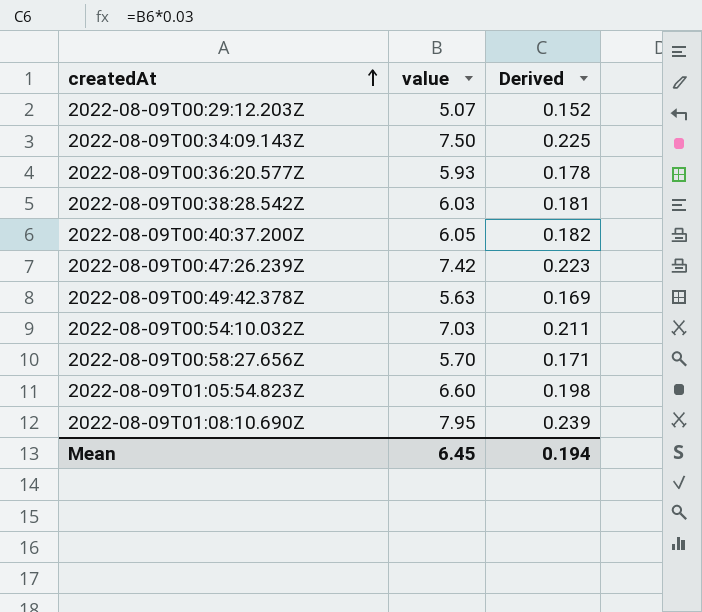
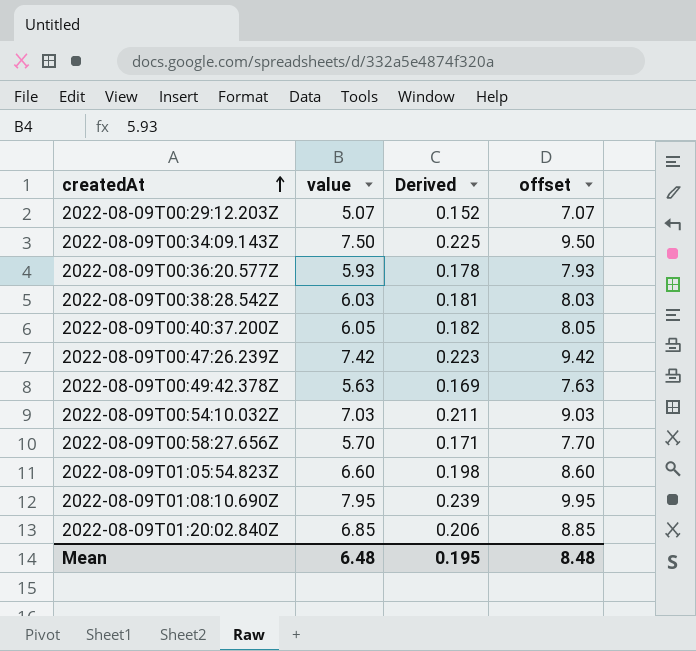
column offset | formula: none -> [value] + 2
row 2022-08-09T01:20:02.840Z: none -> 6.85 | 0.206 | 8.85
Mean | value: 6.45 -> 6.48
Mean | Derived: 0.194 -> 0.195

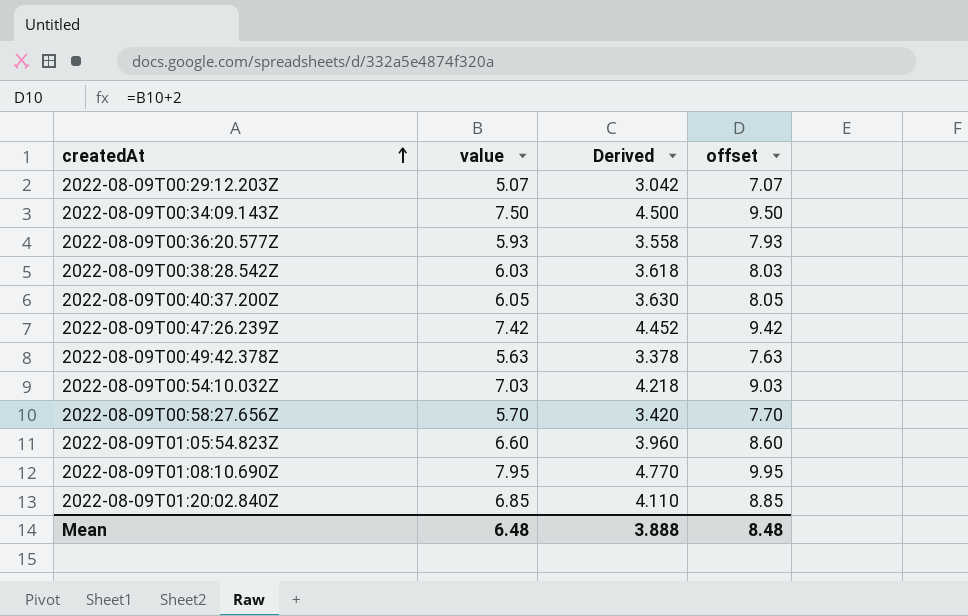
column Derived | formula: [value] * 0.03 -> [value] * 0.6
Mean | Derived: 0.195 -> 3.888

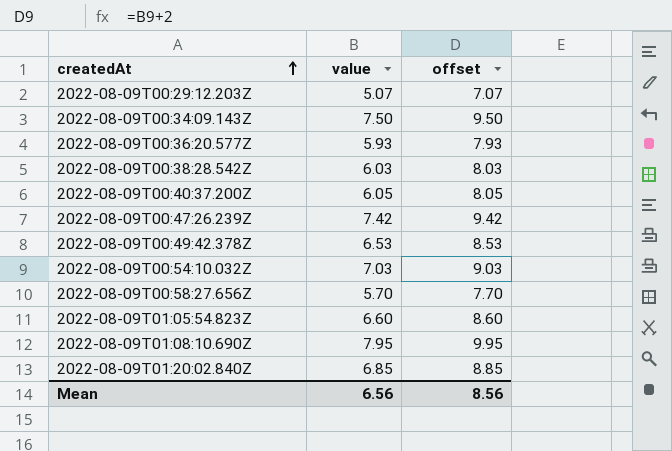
column Derived | formula: [value] * 0.6 -> none
2022-08-09T00:49:42.378Z | value: 5.63 -> 6.53
2022-08-09T00:49:42.378Z | offset: 7.63 -> 8.53
Mean | value: 6.48 -> 6.56
Mean | offset: 8.48 -> 8.56

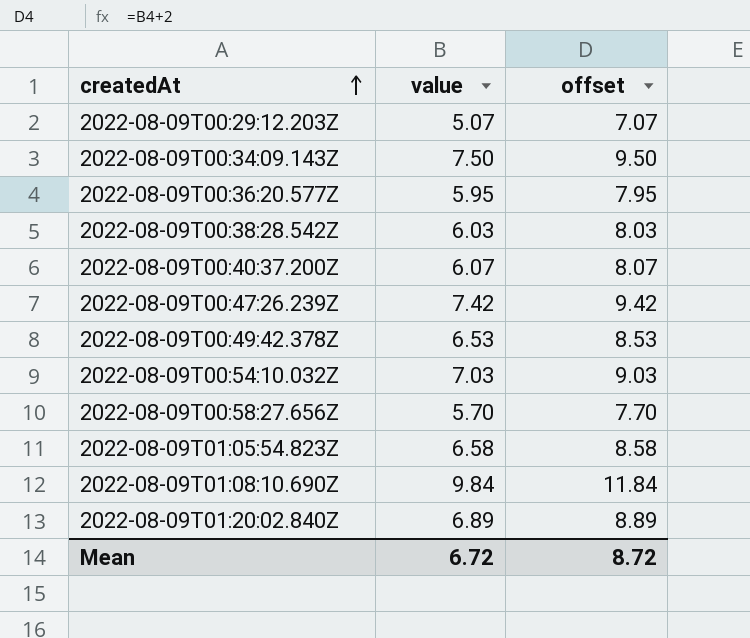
2022-08-09T00:36:20.577Z | value: 5.93 -> 5.95
2022-08-09T00:36:20.577Z | offset: 7.93 -> 7.95
2022-08-09T00:40:37.200Z | value: 6.05 -> 6.07
2022-08-09T00:40:37.200Z | offset: 8.05 -> 8.07
2022-08-09T01:05:54.823Z | value: 6.60 -> 6.58
2022-08-09T01:05:54.823Z | offset: 8.60 -> 8.58
2022-08-09T01:08:10.690Z | value: 7.95 -> 9.84
2022-08-09T01:08:10.690Z | offset: 9.95 -> 11.84
2022-08-09T01:20:02.840Z | value: 6.85 -> 6.89
2022-08-09T01:20:02.840Z | offset: 8.85 -> 8.89
Mean | value: 6.56 -> 6.72
Mean | offset: 8.56 -> 8.72

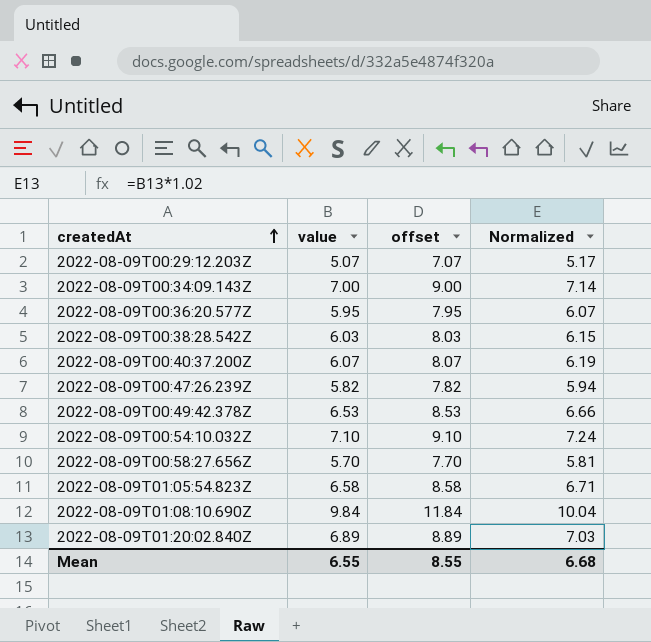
column Normalized | formula: none -> [value] * 1.02
2022-08-09T00:34:09.143Z | value: 7.50 -> 7.00
2022-08-09T00:34:09.143Z | offset: 9.50 -> 9.00
2022-08-09T00:47:26.239Z | value: 7.42 -> 5.82
2022-08-09T00:47:26.239Z | offset: 9.42 -> 7.82
2022-08-09T00:54:10.032Z | value: 7.03 -> 7.10
2022-08-09T00:54:10.032Z | offset: 9.03 -> 9.10
Mean | value: 6.72 -> 6.55
Mean | offset: 8.72 -> 8.55

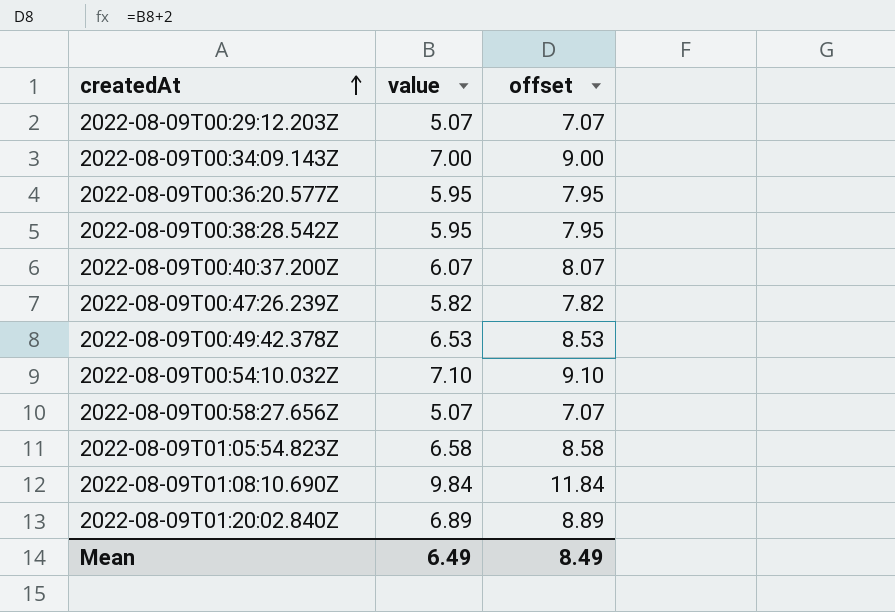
column Normalized | formula: [value] * 1.02 -> none
2022-08-09T00:38:28.542Z | value: 6.03 -> 5.95
2022-08-09T00:38:28.542Z | offset: 8.03 -> 7.95
2022-08-09T00:58:27.656Z | value: 5.70 -> 5.07
2022-08-09T00:58:27.656Z | offset: 7.70 -> 7.07
Mean | value: 6.55 -> 6.49
Mean | offset: 8.55 -> 8.49

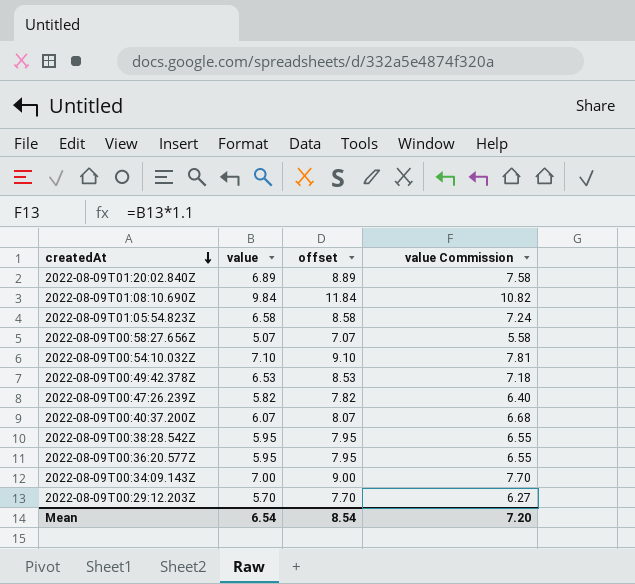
row order: createdAt ascending -> createdAt descending
column value Commission | formula: none -> [value] * 1.1
2022-08-09T00:29:12.203Z | value: 5.07 -> 5.70
2022-08-09T00:29:12.203Z | offset: 7.07 -> 7.70
Mean | value: 6.49 -> 6.54
Mean | offset: 8.49 -> 8.54

